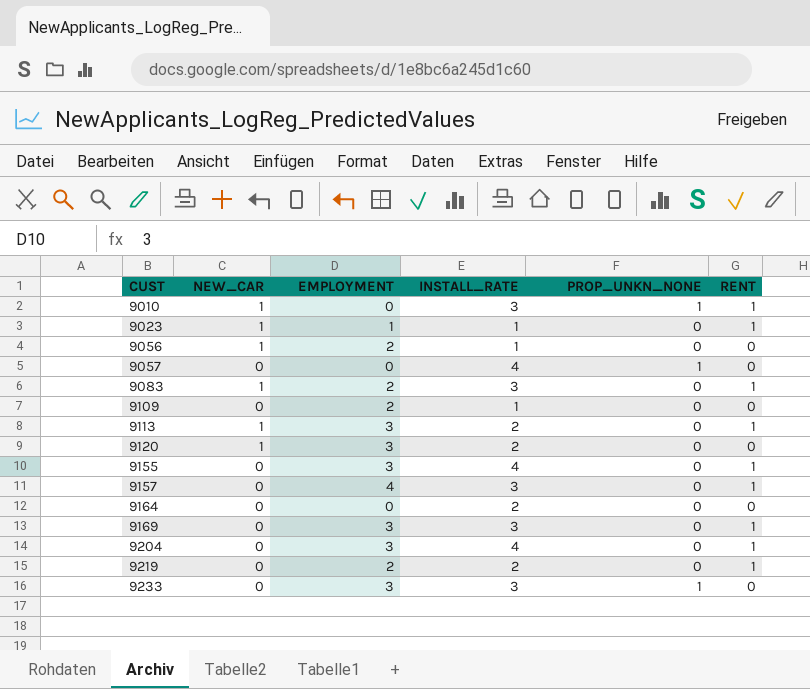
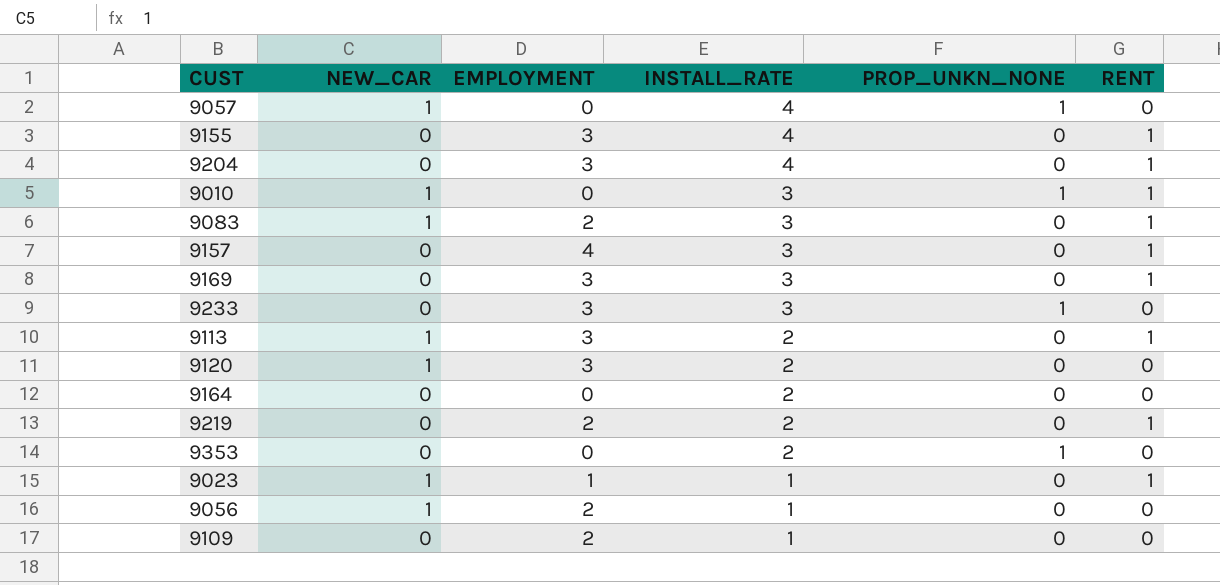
row order: CUST ascending -> INSTALL_RATE descending
9057 | NEW_CAR: 0 -> 1
row 9353: none -> 0 | 0 | 2 | 1 | 0

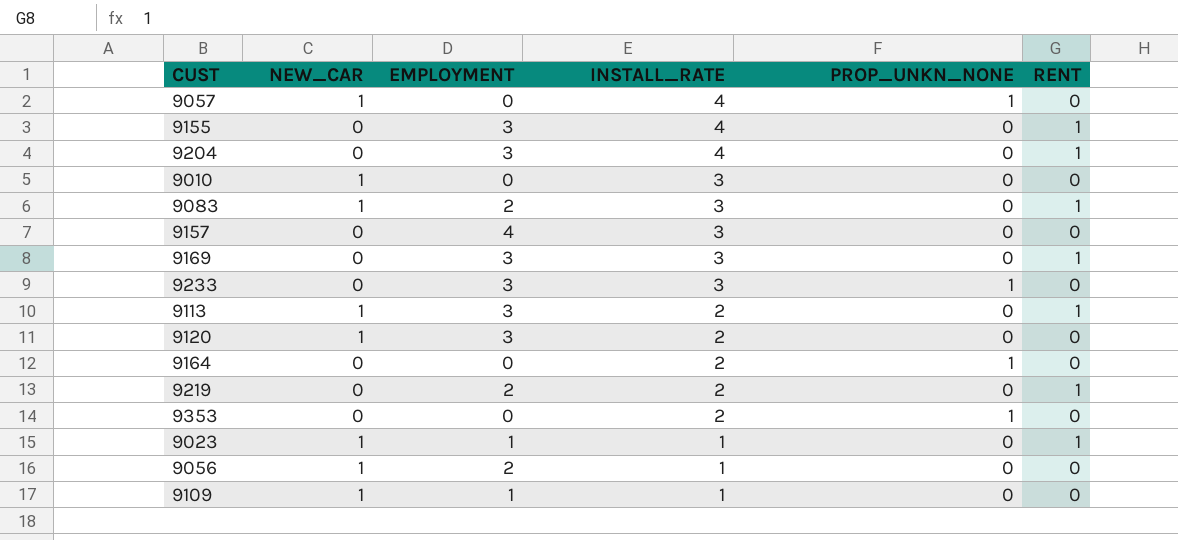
9010 | PROP_UNKN_NONE: 1 -> 0
9010 | RENT: 1 -> 0
9157 | RENT: 1 -> 0
9164 | PROP_UNKN_NONE: 0 -> 1
9109 | NEW_CAR: 0 -> 1
9109 | EMPLOYMENT: 2 -> 1

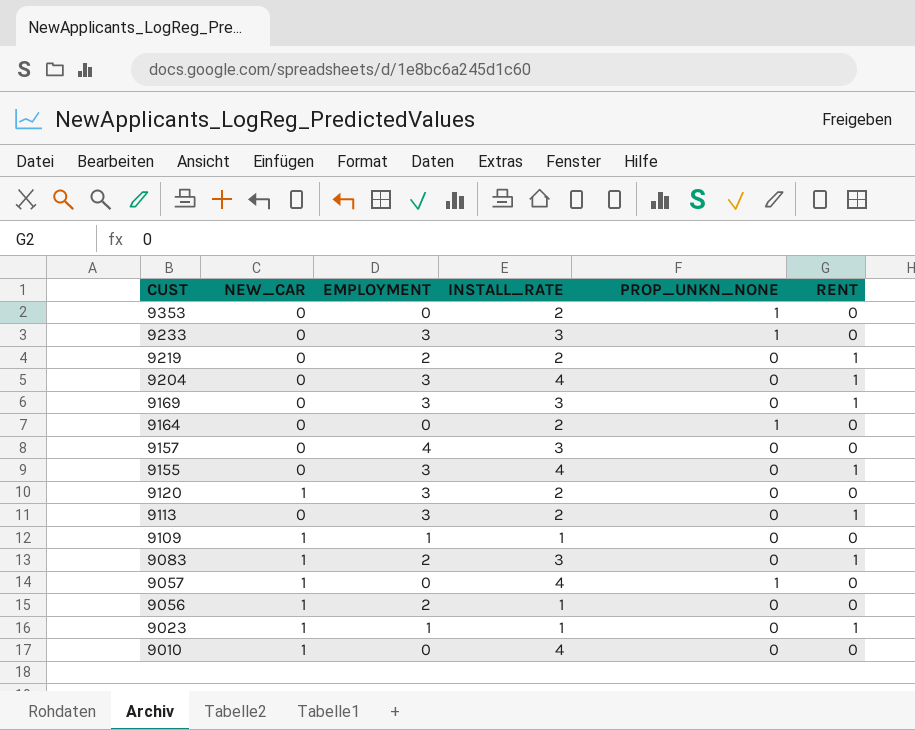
row order: INSTALL_RATE descending -> CUST descending
9113 | NEW_CAR: 1 -> 0
9010 | INSTALL_RATE: 3 -> 4

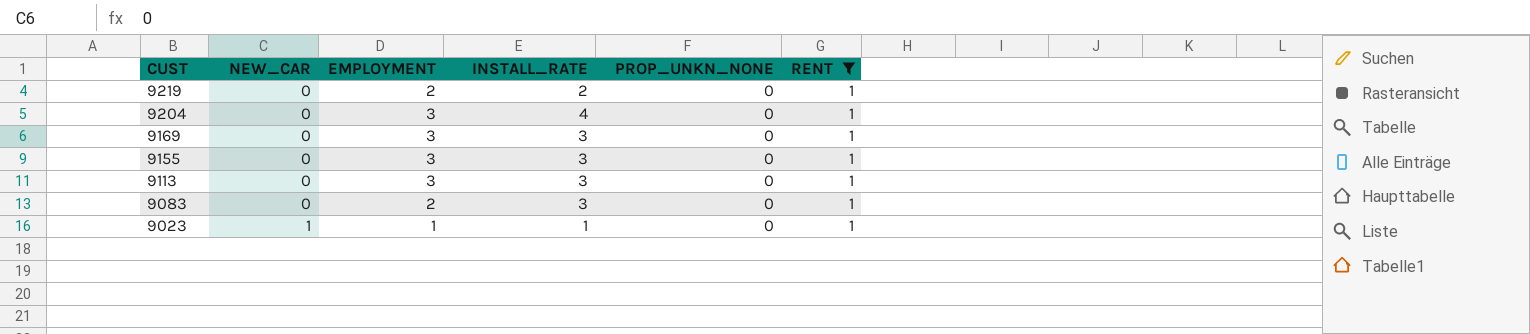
filter: none -> RENT = 1
9155 | INSTALL_RATE: 4 -> 3
9113 | INSTALL_RATE: 2 -> 3
9083 | NEW_CAR: 1 -> 0

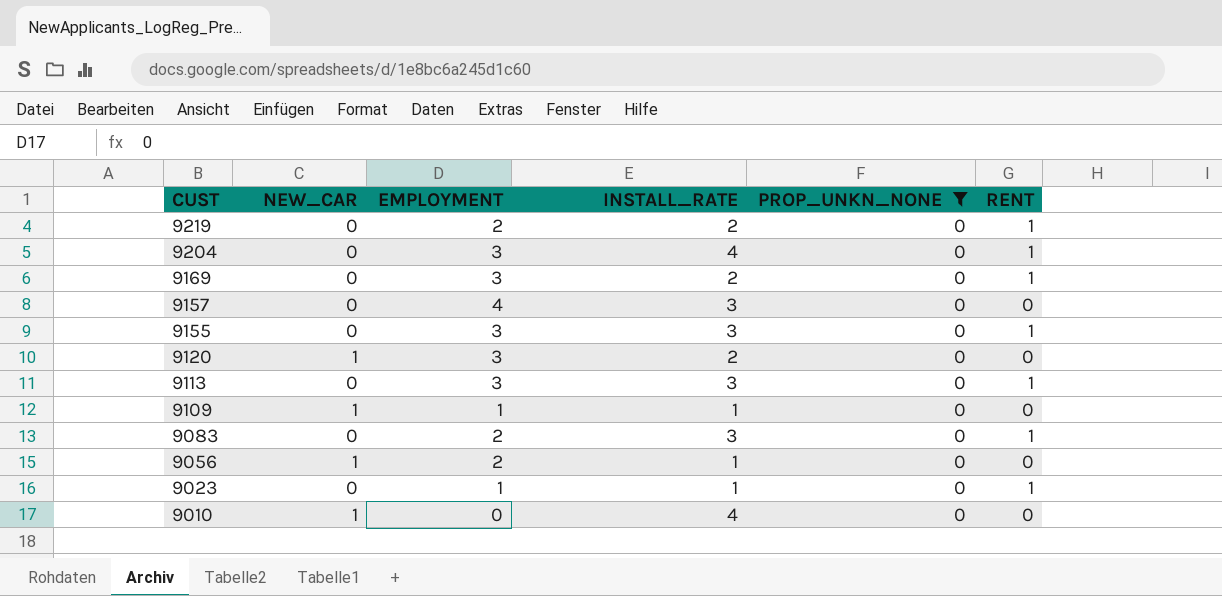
filter: RENT = 1 -> PROP_UNKN_NONE = 0
9169 | INSTALL_RATE: 3 -> 2
9023 | NEW_CAR: 1 -> 0

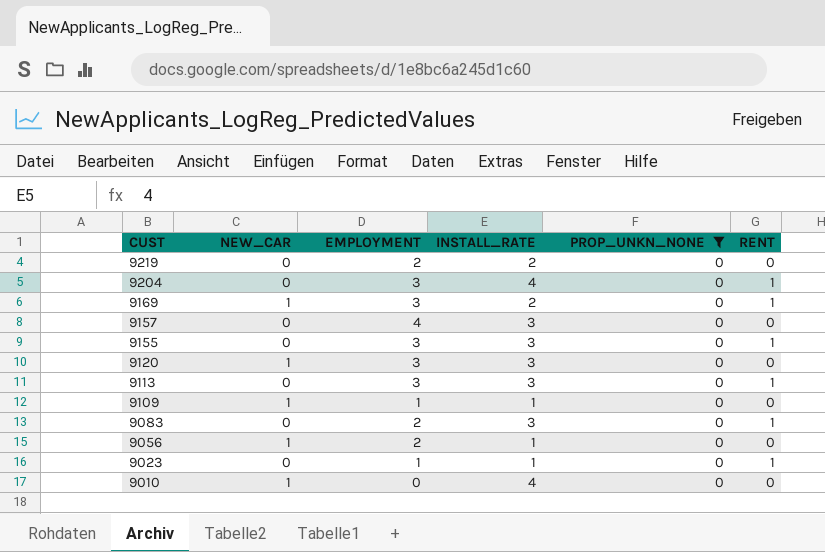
9219 | RENT: 1 -> 0
9169 | NEW_CAR: 0 -> 1
9120 | INSTALL_RATE: 2 -> 3

